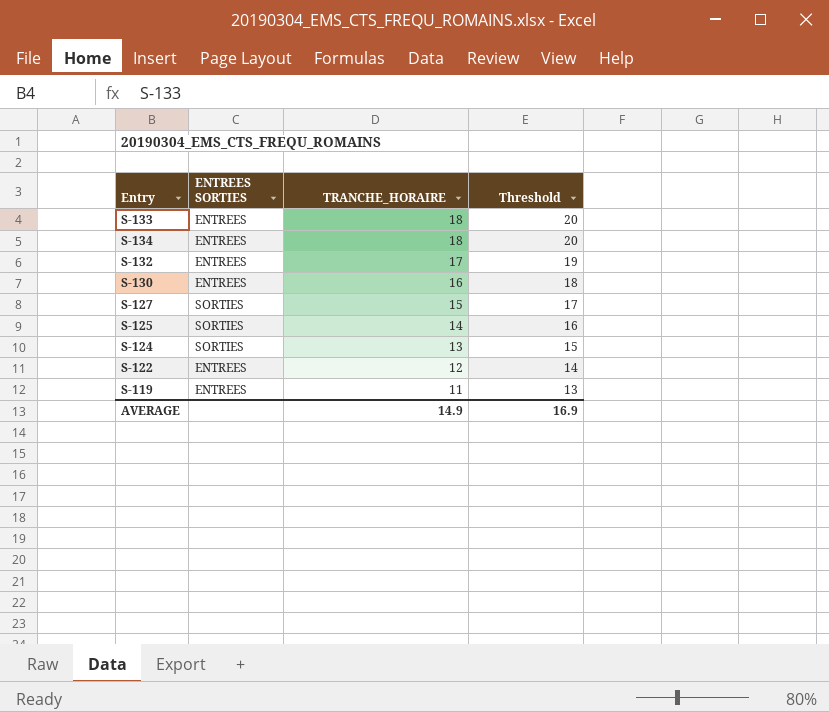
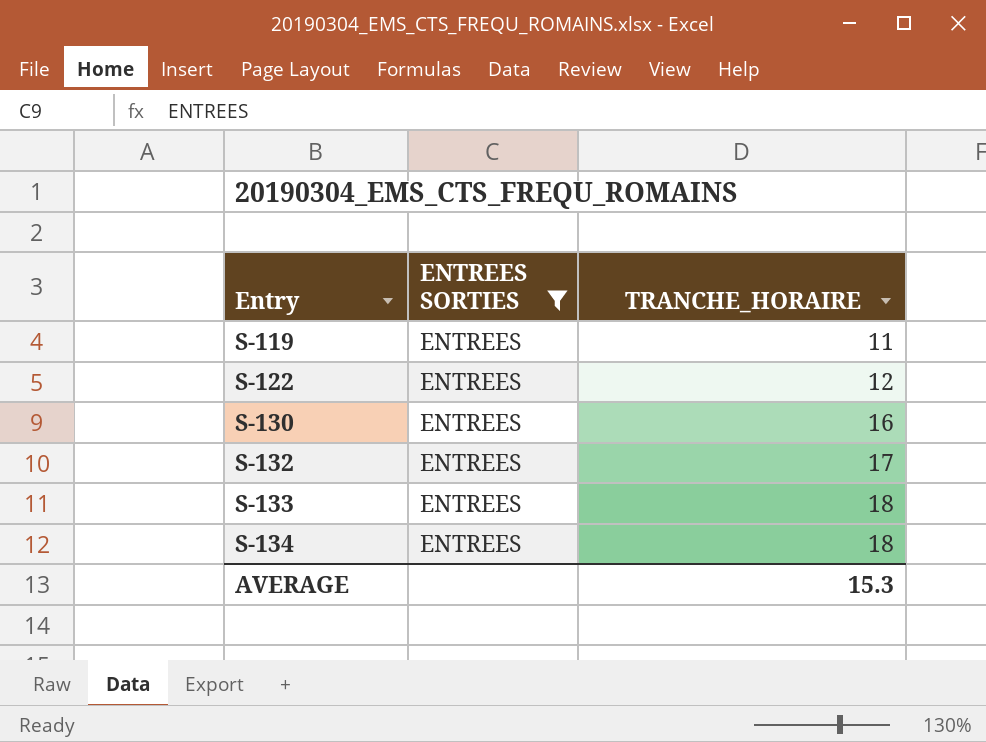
filter: none -> ENTREES SORTIES = ENTREES
row order: TRANCHE_HORAIRE descending -> Entry ascending
column Threshold | formula: [TRANCHE_HORAIRE] + 2 -> none
AVERAGE | TRANCHE_HORAIRE: 14.9 -> 15.3

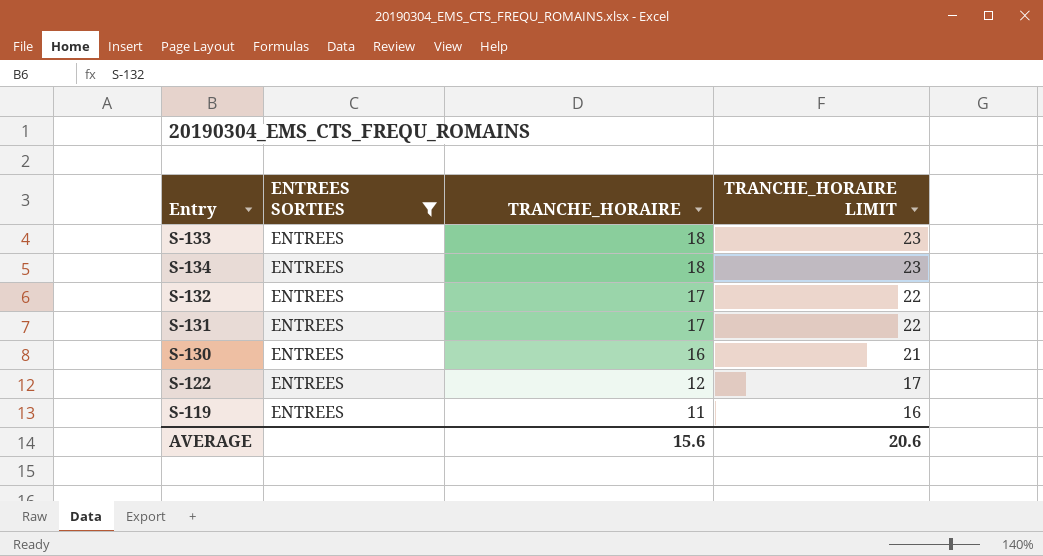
row order: Entry ascending -> TRANCHE_HORAIRE descending
column TRANCHE_HORAIRE LIMIT | formula: none -> [TRANCHE_HORAIRE] + 5
row S-131: none -> ENTREES | 17 | 22
AVERAGE | TRANCHE_HORAIRE: 15.3 -> 15.6

